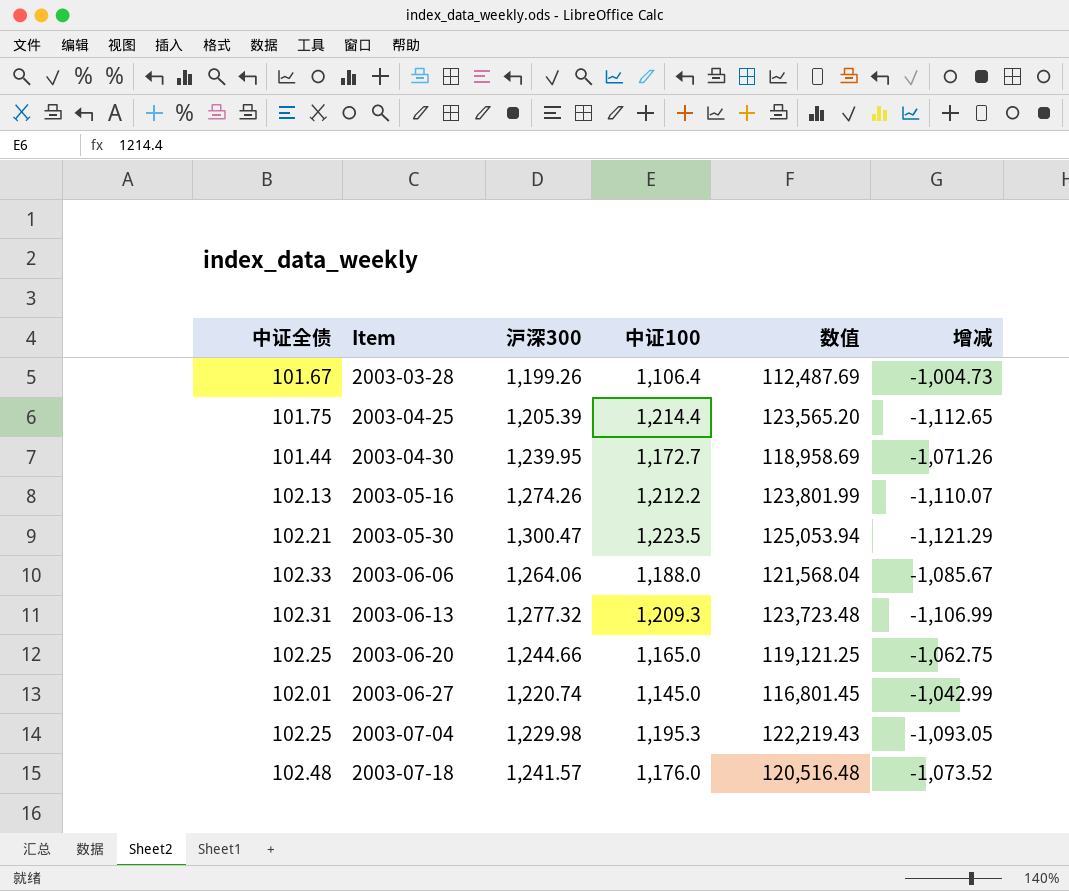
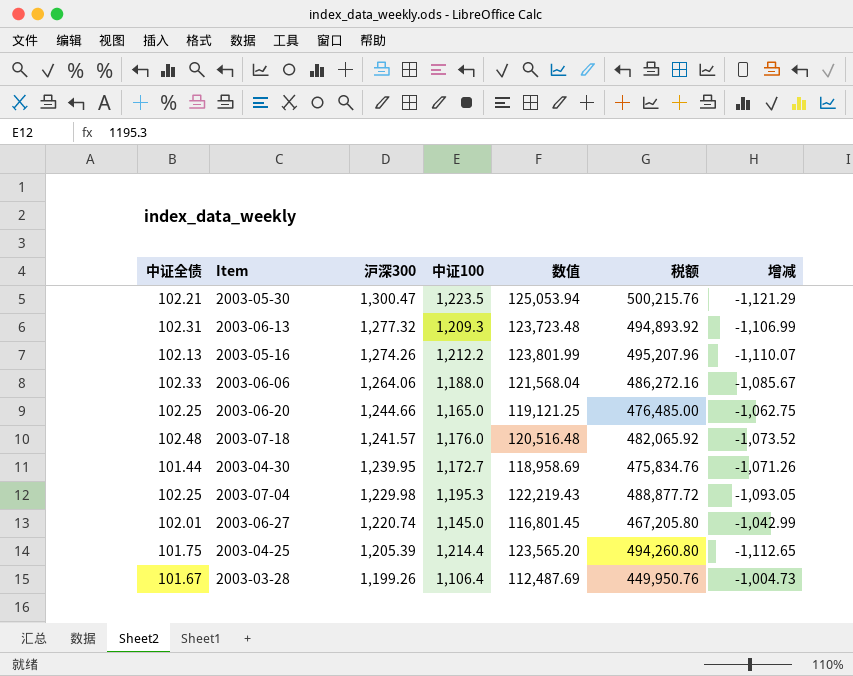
row order: Item ascending -> 沪深300 descending
column 税额 | formula: none -> [数值] * 4

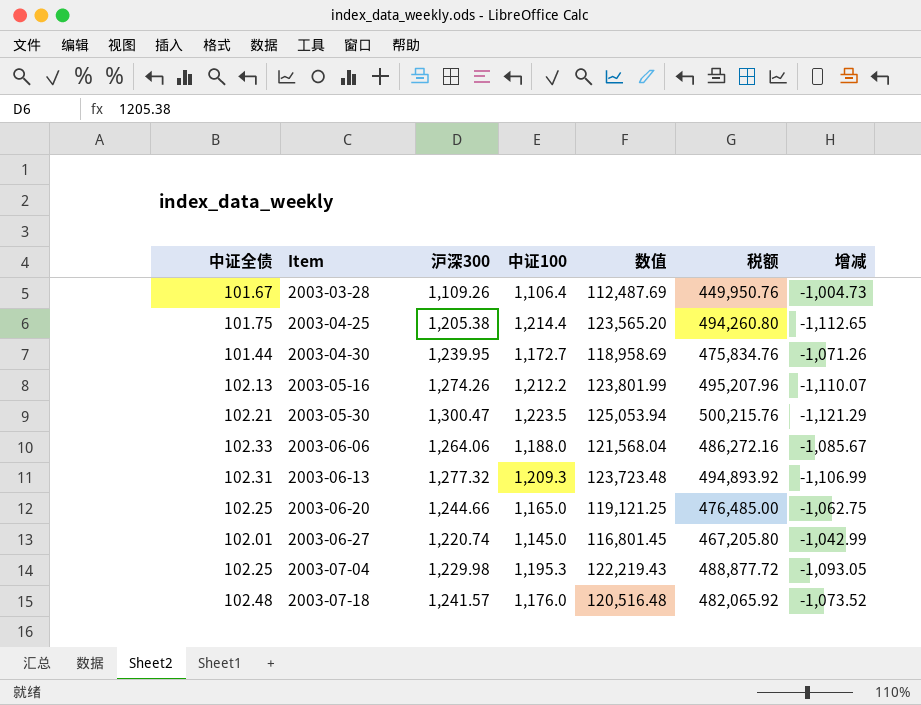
row order: 沪深300 descending -> Item ascending
2003-03-28 | 沪深300: 1,199.26 -> 1,109.26
2003-04-25 | 沪深300: 1,205.39 -> 1,205.38

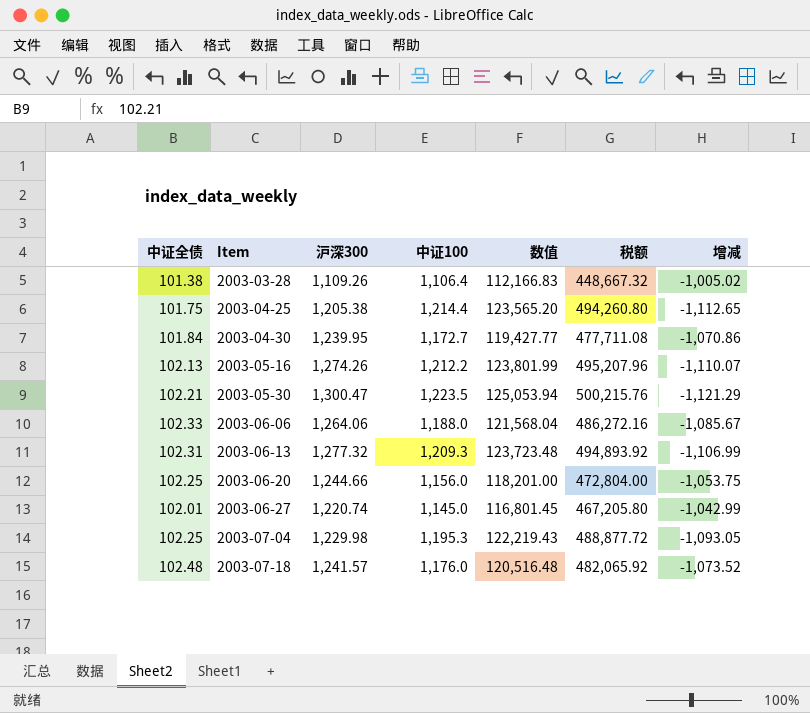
2003-03-28 | 中证全债: 101.67 -> 101.38
2003-03-28 | 数值: 112,487.69 -> 112,166.83
2003-03-28 | 税额: 449,950.76 -> 448,667.32
2003-03-28 | 增减: -1,004.73 -> -1,005.02
2003-04-30 | 中证全债: 101.44 -> 101.84
2003-04-30 | 数值: 118,958.69 -> 119,427.77
2003-04-30 | 税额: 475,834.76 -> 477,711.08
2003-04-30 | 增减: -1,071.26 -> -1,070.86
2003-06-20 | 中证100: 1,165.0 -> 1,156.0
2003-06-20 | 数值: 119,121.25 -> 118,201.00
2003-06-20 | 税额: 476,485.00 -> 472,804.00
2003-06-20 | 增减: -1,062.75 -> -1,053.75

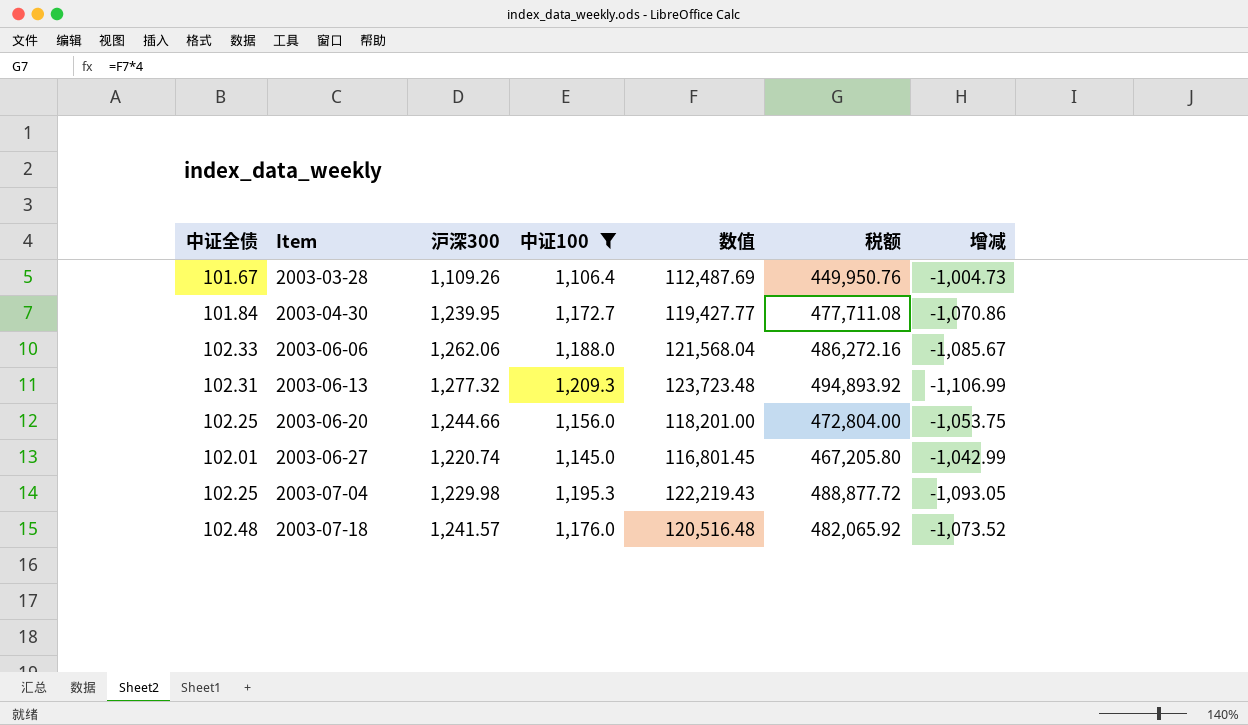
filter: none -> 中证100 <= 1,209.3
2003-03-28 | 中证全债: 101.38 -> 101.67
2003-03-28 | 数值: 112,166.83 -> 112,487.69
2003-03-28 | 税额: 448,667.32 -> 449,950.76
2003-03-28 | 增减: -1,005.02 -> -1,004.73
2003-06-06 | 沪深300: 1,264.06 -> 1,262.06

